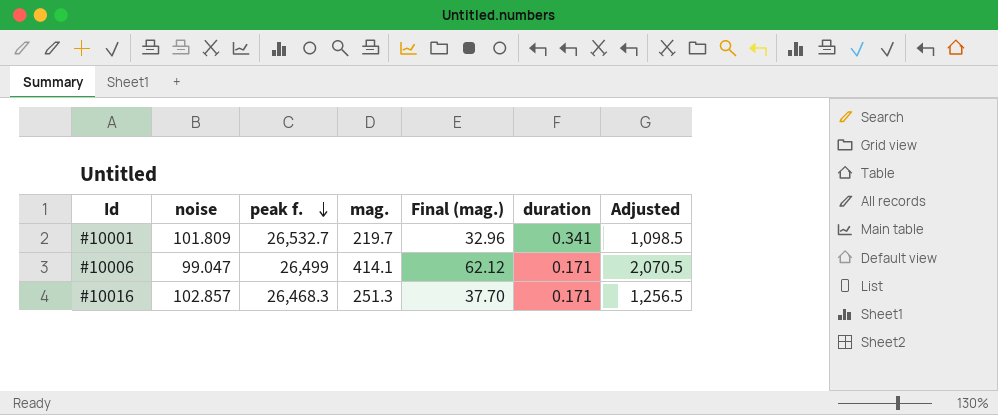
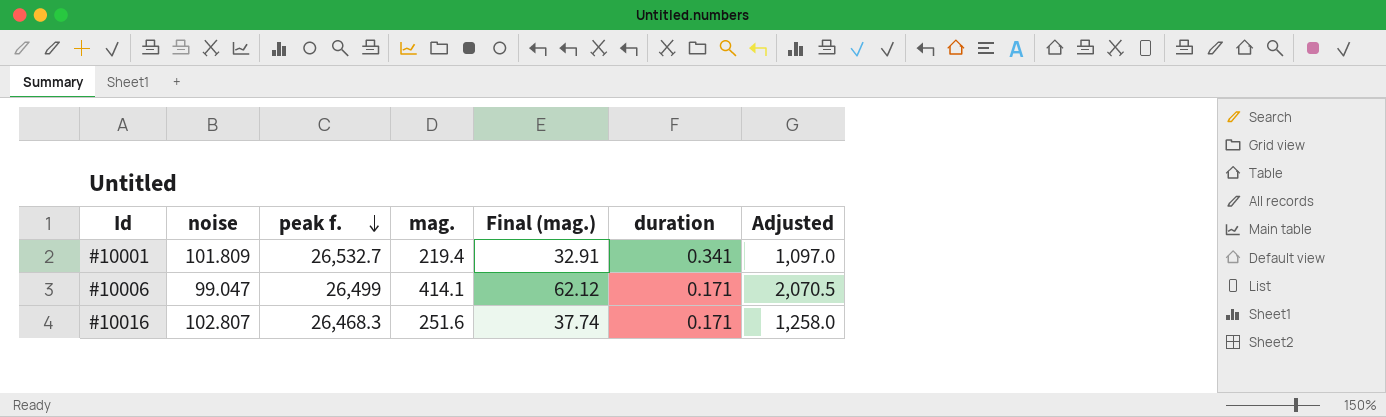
#10001 | mag.: 219.7 -> 219.4
#10001 | Final (mag.): 32.96 -> 32.91
#10001 | Adjusted: 1,098.5 -> 1,097.0
#10016 | noise: 102.857 -> 102.807
#10016 | mag.: 251.3 -> 251.6
#10016 | Final (mag.): 37.70 -> 37.74
#10016 | Adjusted: 1,256.5 -> 1,258.0

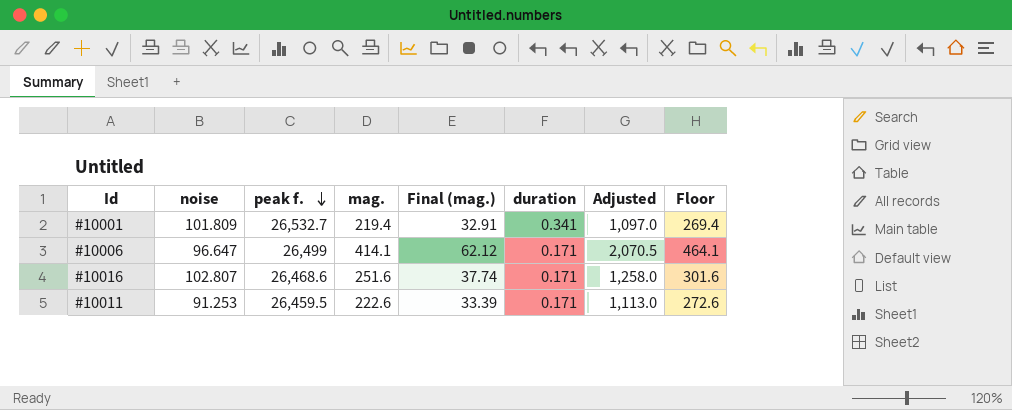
column Floor | formula: none -> [mag.] + 50
#10006 | noise: 99.047 -> 96.647
#10016 | peak f.: 26,468.3 -> 26,468.6
row #10011: none -> 91.253 | 26,459.5 | 222.6 | 33.39 | 0.171 | 1,113.0 | 272.6

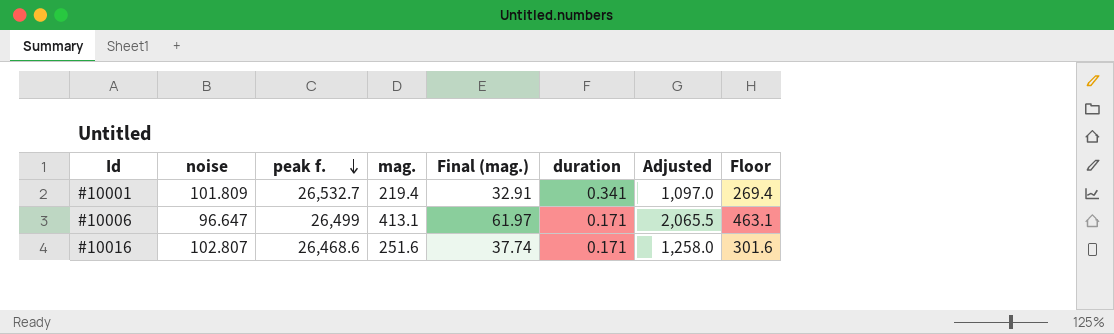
row #10011: 91.253 | 26,459.5 | 222.6 | 33.39 | 0.171 | 1,113.0 | 272.6 -> none
#10006 | mag.: 414.1 -> 413.1
#10006 | Final (mag.): 62.12 -> 61.97
#10006 | Adjusted: 2,070.5 -> 2,065.5
#10006 | Floor: 464.1 -> 463.1

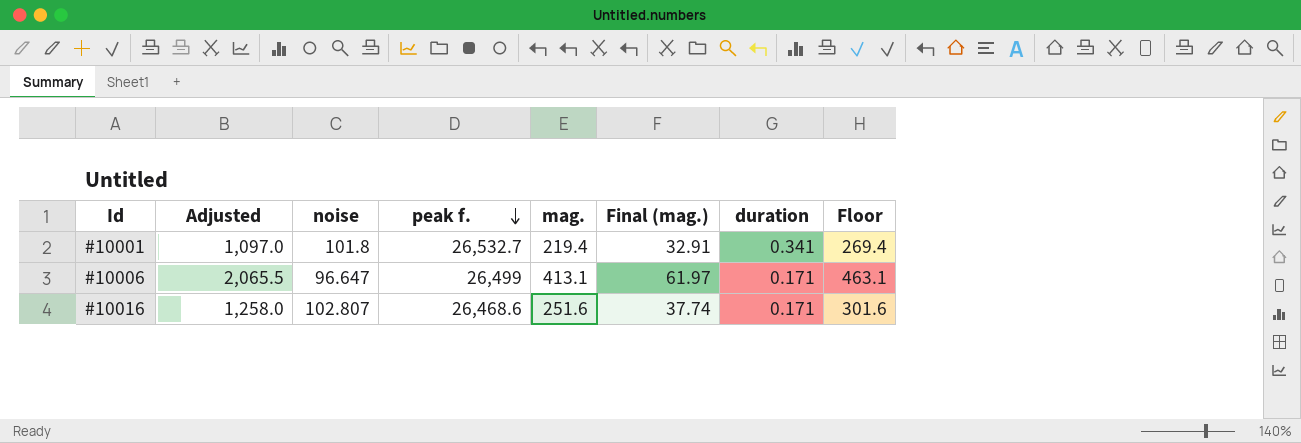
column Adjusted | position: 7 -> 2
#10001 | noise: 101.809 -> 101.8

